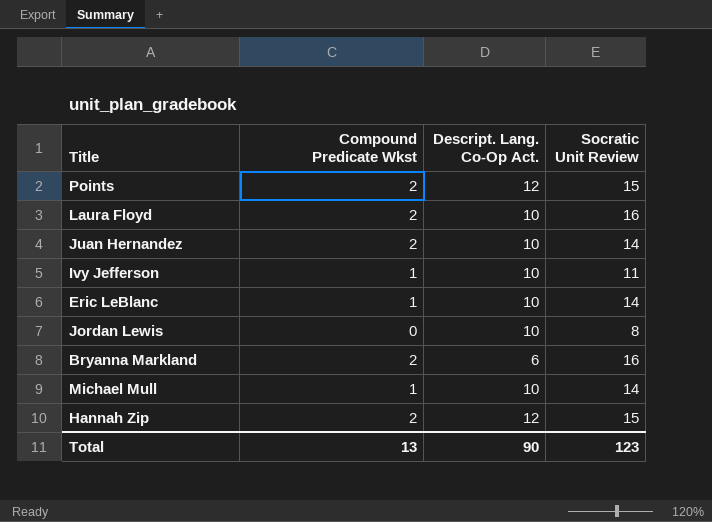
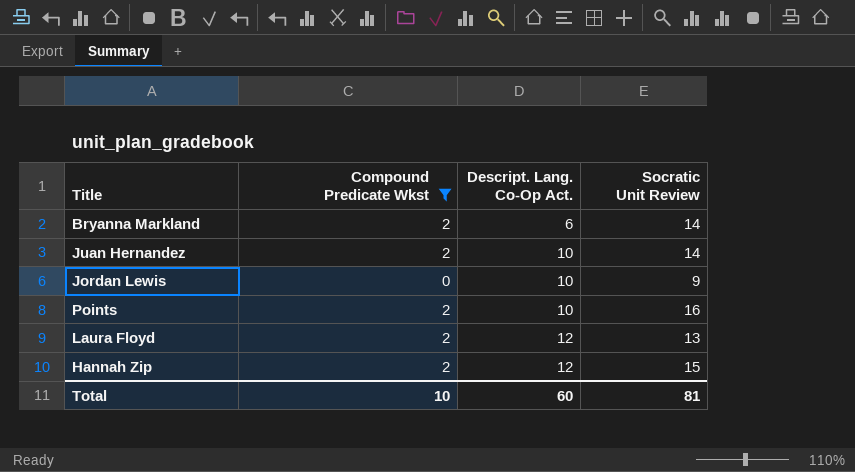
filter: none -> Compound Predicate Wkst != 1
row order: none -> Descript. Lang. Co-Op Act. ascending
Bryanna Markland | Socratic Unit Review: 16 -> 14
Jordan Lewis | Socratic Unit Review: 8 -> 9
Points | Descript. Lang. Co-Op Act.: 12 -> 10
Points | Socratic Unit Review: 15 -> 16
Laura Floyd | Descript. Lang. Co-Op Act.: 10 -> 12
Laura Floyd | Socratic Unit Review: 16 -> 13
Total | Compound Predicate Wkst: 13 -> 10
Total | Descript. Lang. Co-Op Act.: 90 -> 60
Total | Socratic Unit Review: 123 -> 81

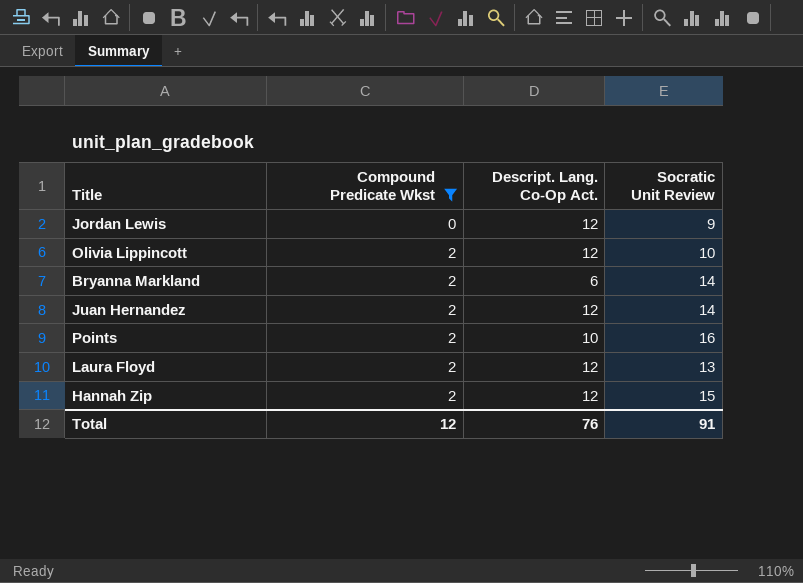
row order: Descript. Lang. Co-Op Act. ascending -> Compound Predicate Wkst ascending
Jordan Lewis | Descript. Lang. Co-Op Act.: 10 -> 12
row Olivia Lippincott: none -> 2 | 12 | 10
Juan Hernandez | Descript. Lang. Co-Op Act.: 10 -> 12
Total | Compound Predicate Wkst: 10 -> 12
Total | Descript. Lang. Co-Op Act.: 60 -> 76
Total | Socratic Unit Review: 81 -> 91

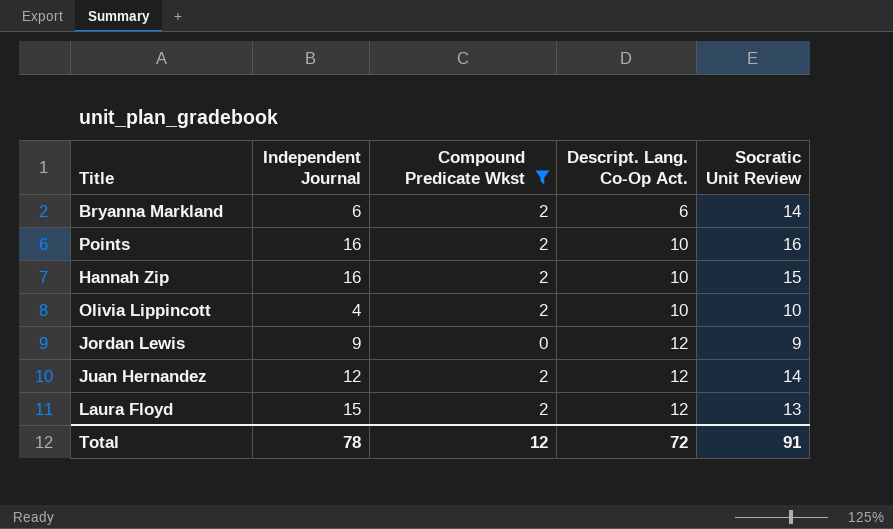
row order: Compound Predicate Wkst ascending -> Descript. Lang. Co-Op Act. ascending
column Independent Journal | position: none -> 2
Hannah Zip | Descript. Lang. Co-Op Act.: 12 -> 10
Olivia Lippincott | Descript. Lang. Co-Op Act.: 12 -> 10
Total | Descript. Lang. Co-Op Act.: 76 -> 72

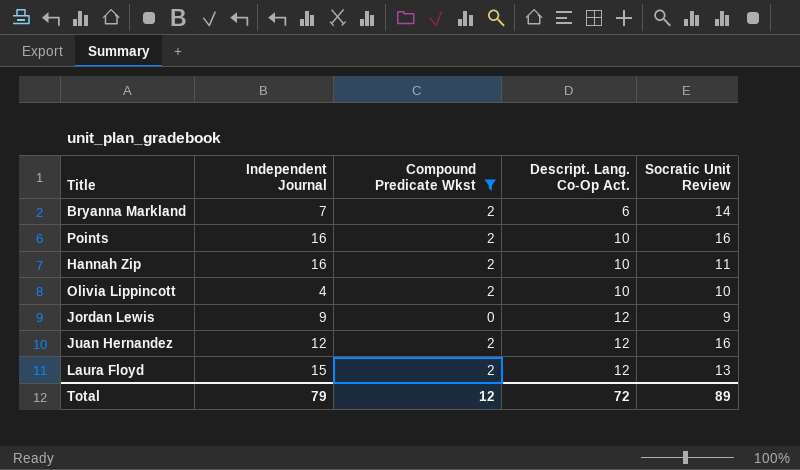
Bryanna Markland | Independent Journal: 6 -> 7
Hannah Zip | Socratic Unit Review: 15 -> 11
Juan Hernandez | Socratic Unit Review: 14 -> 16
Total | Independent Journal: 78 -> 79
Total | Socratic Unit Review: 91 -> 89

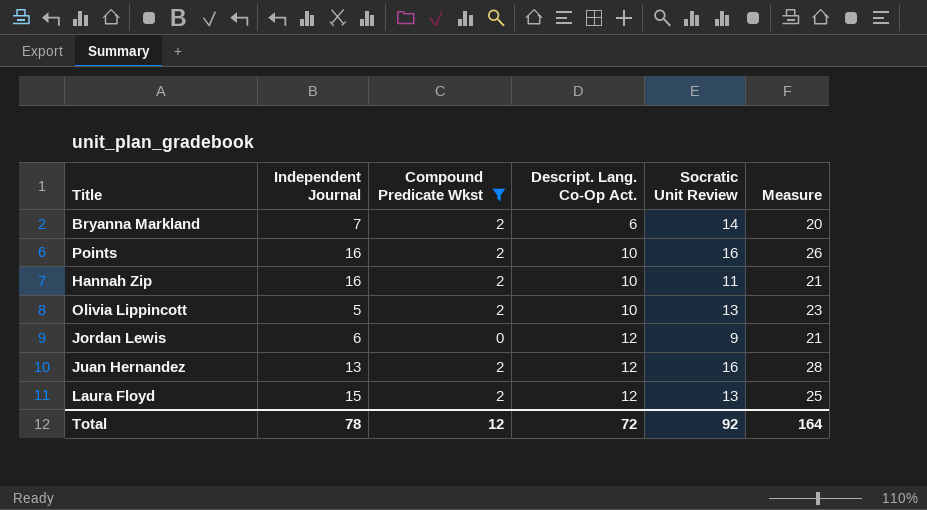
column Measure | formula: none -> [Descript. Lang. Co-Op Act.] + [Socratic Unit Review]
Olivia Lippincott | Independent Journal: 4 -> 5
Olivia Lippincott | Socratic Unit Review: 10 -> 13
Jordan Lewis | Independent Journal: 9 -> 6
Juan Hernandez | Independent Journal: 12 -> 13
Total | Independent Journal: 79 -> 78
Total | Socratic Unit Review: 89 -> 92

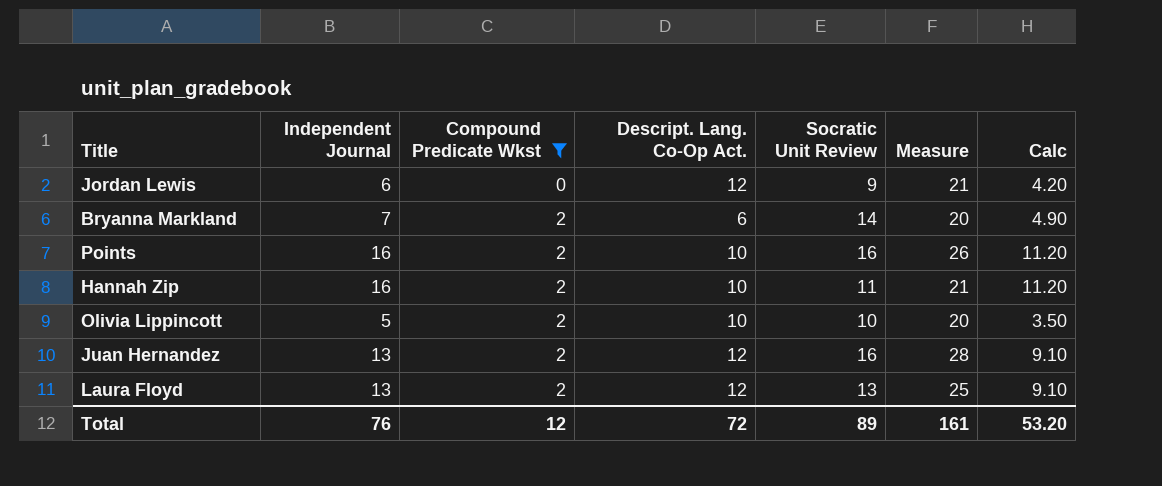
row order: Descript. Lang. Co-Op Act. ascending -> Compound Predicate Wkst ascending
column Calc | formula: none -> [Independent Journal] * 0.7
Olivia Lippincott | Socratic Unit Review: 13 -> 10
Olivia Lippincott | Measure: 23 -> 20
Laura Floyd | Independent Journal: 15 -> 13
Total | Independent Journal: 78 -> 76
Total | Socratic Unit Review: 92 -> 89
Total | Measure: 164 -> 161

